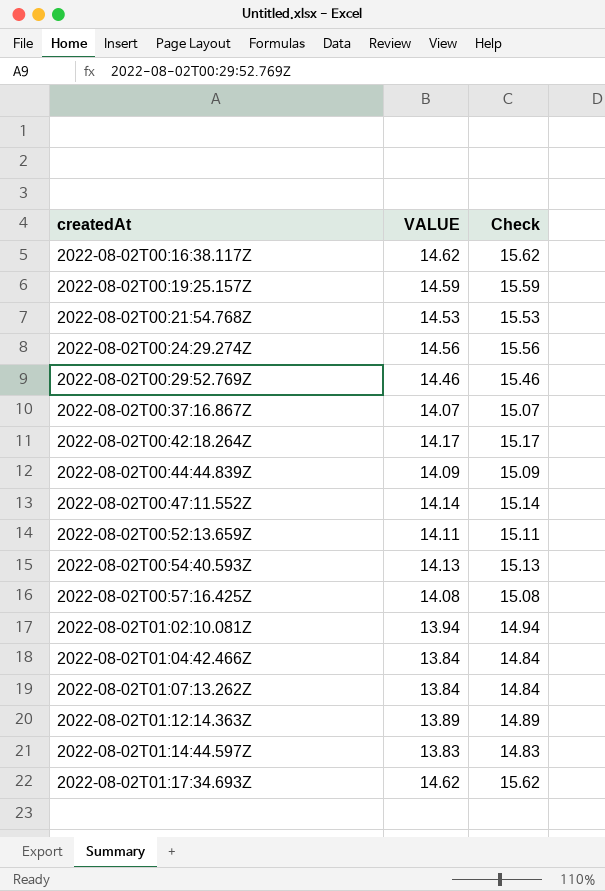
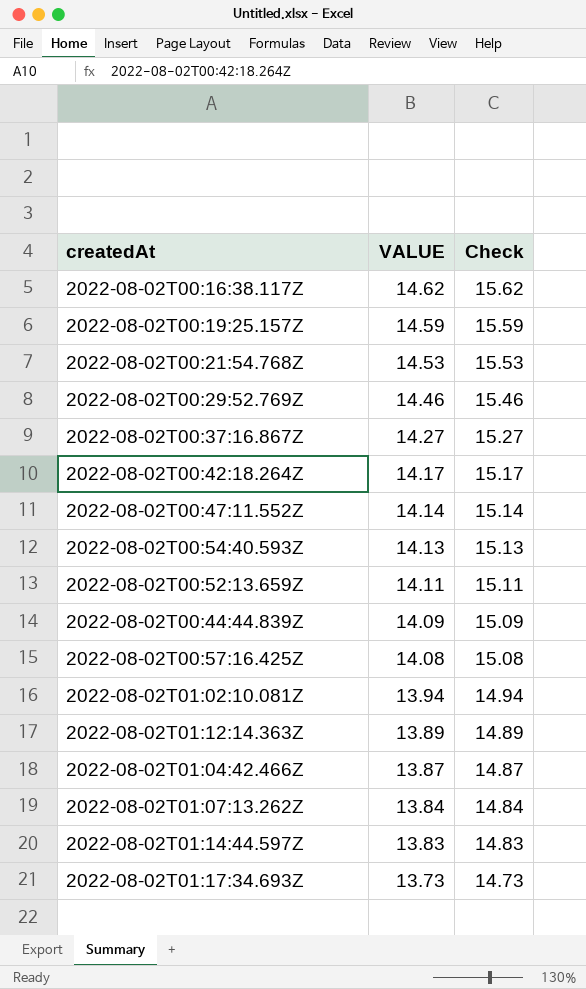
row order: createdAt ascending -> VALUE descending
row 2022-08-02T00:24:29.274Z: 14.56 | 15.56 -> none
2022-08-02T00:37:16.867Z | VALUE: 14.07 -> 14.27
2022-08-02T00:37:16.867Z | Check: 15.07 -> 15.27
2022-08-02T01:04:42.466Z | VALUE: 13.84 -> 13.87
2022-08-02T01:04:42.466Z | Check: 14.84 -> 14.87
2022-08-02T01:17:34.693Z | VALUE: 14.62 -> 13.73
2022-08-02T01:17:34.693Z | Check: 15.62 -> 14.73

